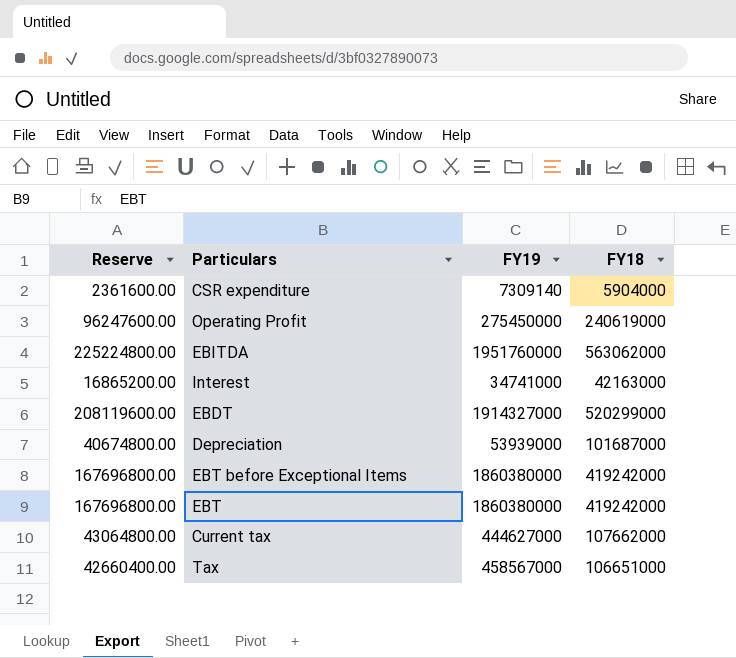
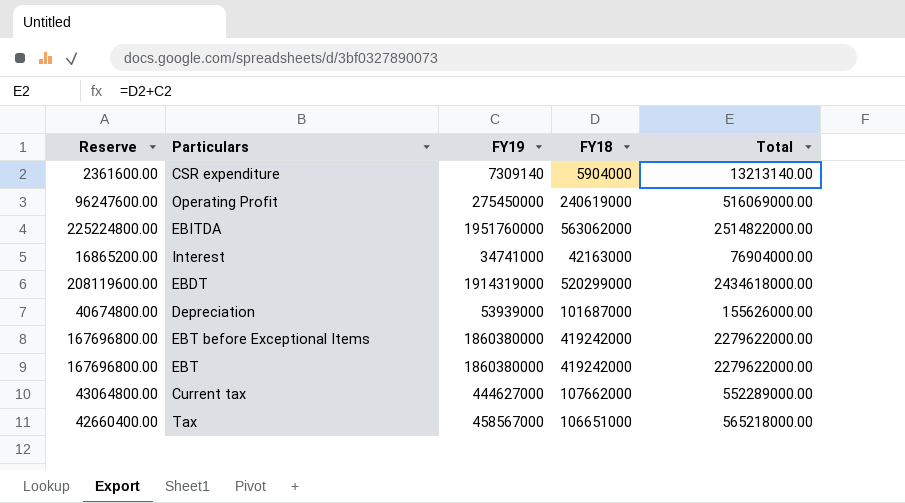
column Total | formula: none -> [FY19] + [FY18]
EBDT | FY19: 1914327000 -> 1914319000

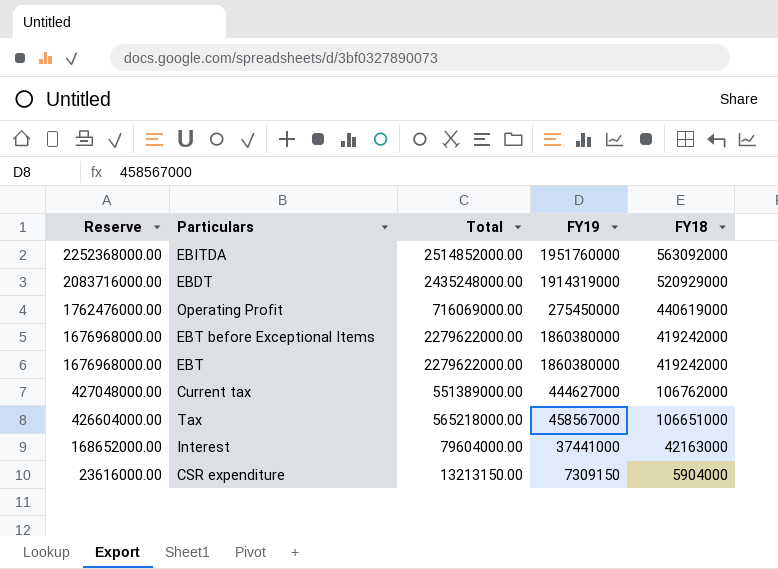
row order: none -> Reserve descending
column Reserve | formula: [FY18] * 0.4 -> [FY18] * 4
column Total | position: 5 -> 3
row Depreciation: 40674800.00 | 53939000 | 101687000 | 155626000.00 -> none
EBITDA | Total: 2514822000.00 -> 2514852000.00
EBITDA | FY18: 563062000 -> 563092000
EBDT | Total: 2434618000.00 -> 2435248000.00
EBDT | FY18: 520299000 -> 520929000
Operating Profit | Total: 516069000.00 -> 716069000.00
Operating Profit | FY18: 240619000 -> 440619000
Current tax | Total: 552289000.00 -> 551389000.00
Current tax | FY18: 107662000 -> 106762000
Interest | Total: 76904000.00 -> 79604000.00
Interest | FY19: 34741000 -> 37441000
CSR expenditure | Total: 13213140.00 -> 13213150.00
CSR expenditure | FY19: 7309140 -> 7309150

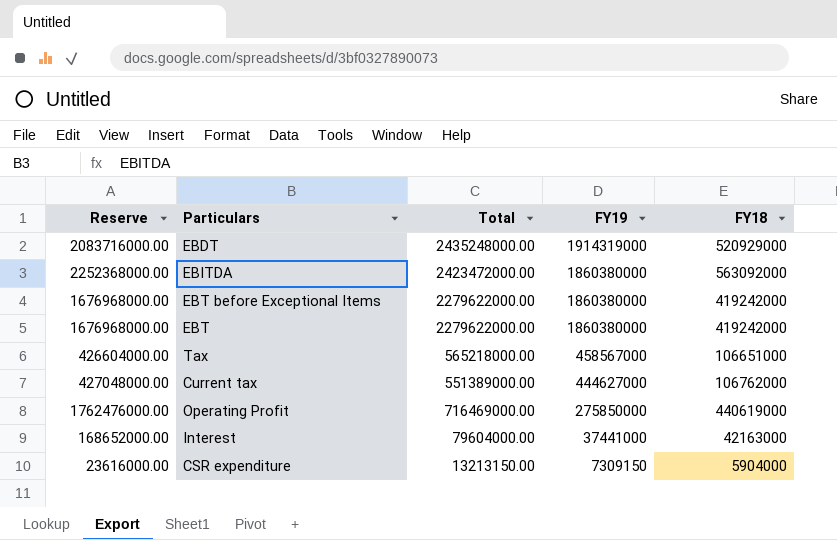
row order: Reserve descending -> FY19 descending
EBITDA | Total: 2514852000.00 -> 2423472000.00
EBITDA | FY19: 1951760000 -> 1860380000
Operating Profit | Total: 716069000.00 -> 716469000.00
Operating Profit | FY19: 275450000 -> 275850000

